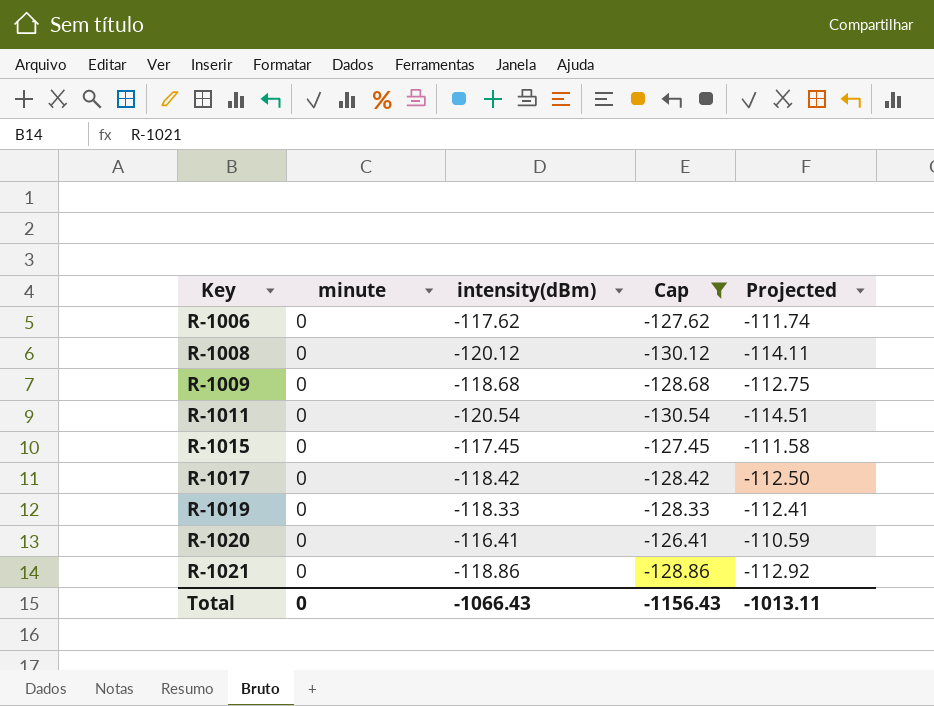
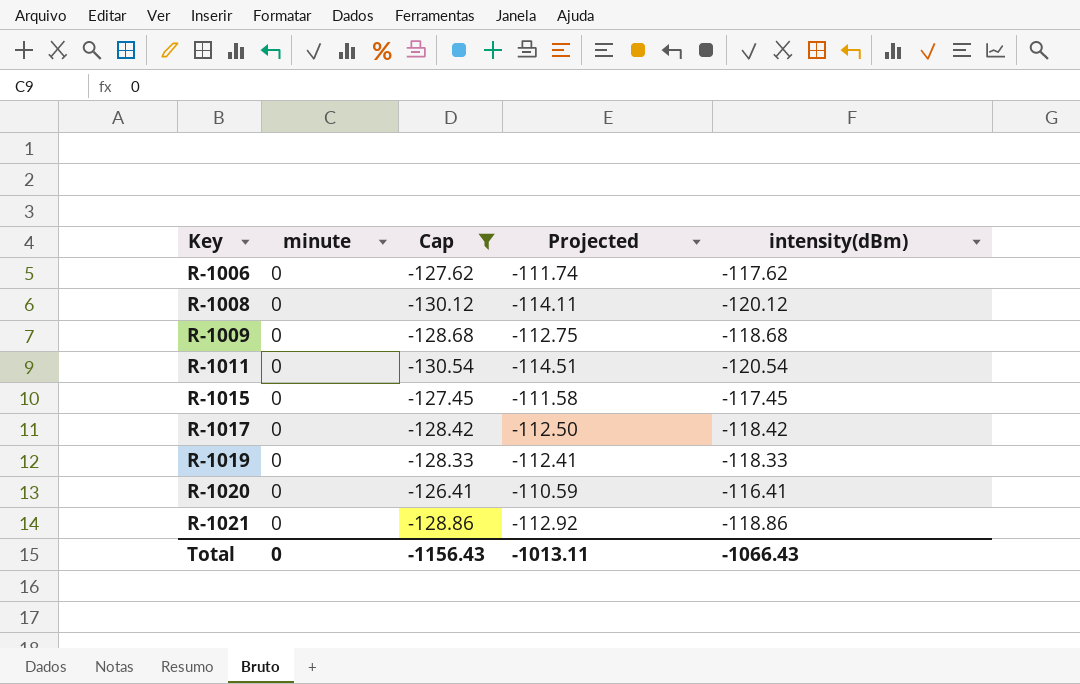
column intensity(dBm) | position: 3 -> 5

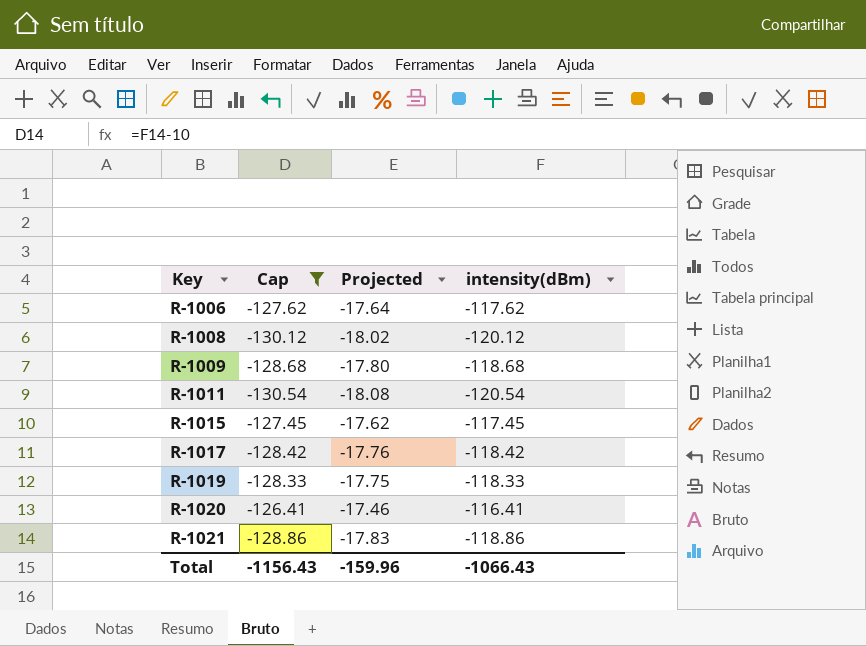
column minute | position: 2 -> none
column Projected | formula: [intensity(dBm)] * 0.95 -> [intensity(dBm)] * 0.15
Total | Projected: -1013.11 -> -159.96

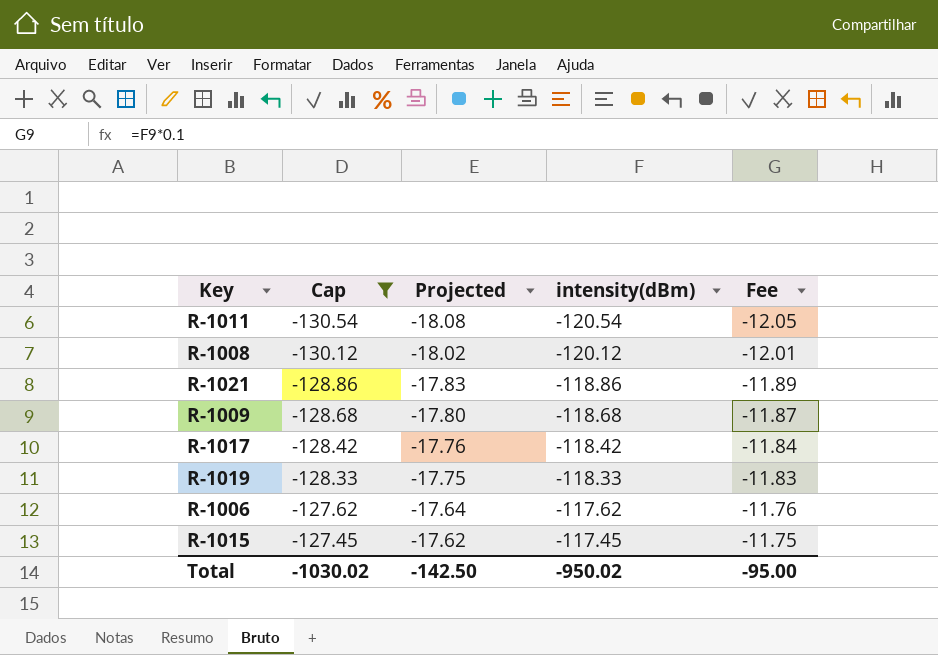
row order: Key ascending -> Cap ascending
column Fee | formula: none -> [intensity(dBm)] * 0.1
row R-1020: -126.41 | -17.46 | -116.41 -> none
Total | Cap: -1156.43 -> -1030.02
Total | Projected: -159.96 -> -142.50
Total | intensity(dBm): -1066.43 -> -950.02

